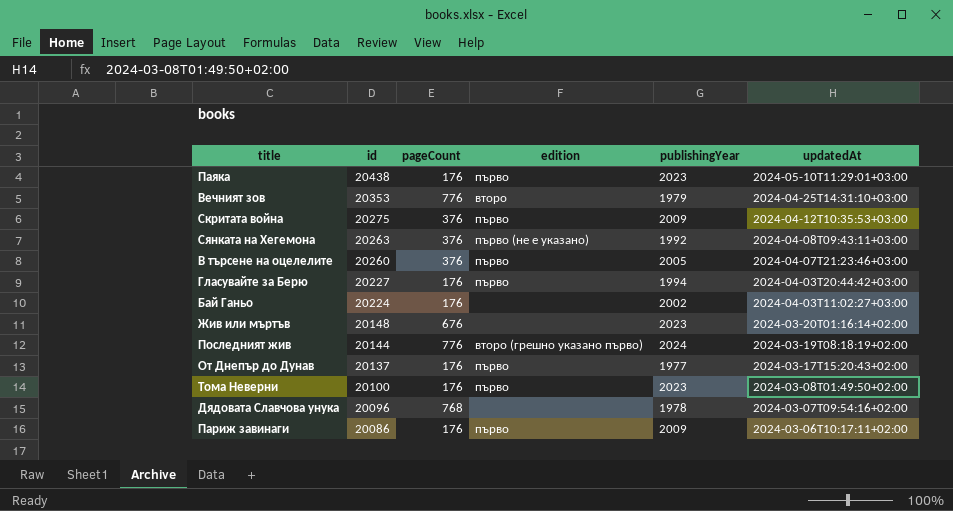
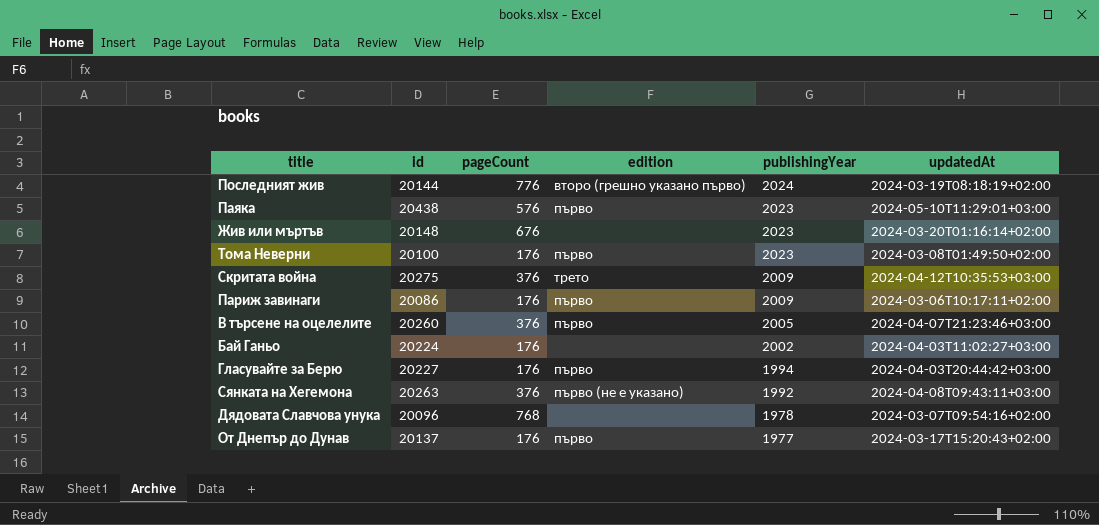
row order: id descending -> publishingYear descending
row Вечният зов: 20353 | 776 | второ | 1979 | 2024-04-25T14:31:10+03:00 -> none
Паяка | pageCount: 176 -> 576
Скритата война | edition: първо -> трето

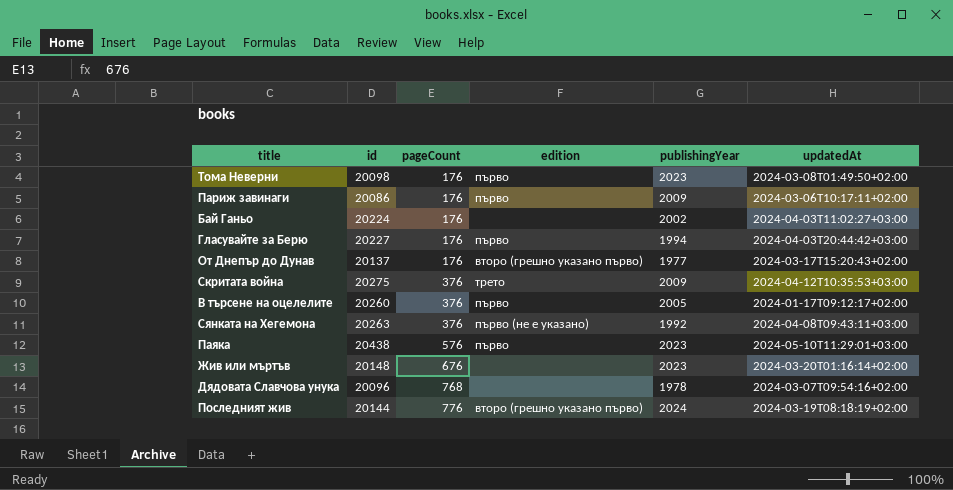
row order: publishingYear descending -> pageCount ascending
Тома Неверни | id: 20100 -> 20098
От Днепър до Дунав | edition: първо -> второ (грешно указано първо)
В търсене на оцелелите | updatedAt: 2024-04-07T21:23:46+03:00 -> 2024-01-17T09:12:17+02:00

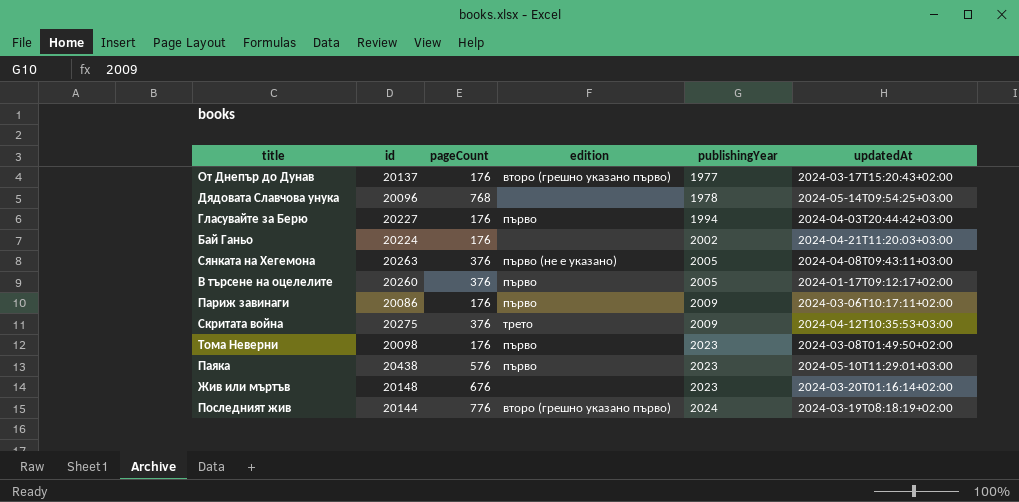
row order: pageCount ascending -> publishingYear ascending
Дядовата Славчова унука | updatedAt: 2024-03-07T09:54:16+02:00 -> 2024-05-14T09:54:25+03:00
Бай Ганьо | updatedAt: 2024-04-03T11:02:27+03:00 -> 2024-04-21T11:20:03+03:00
Сянката на Хегемона | publishingYear: 1992 -> 2005

